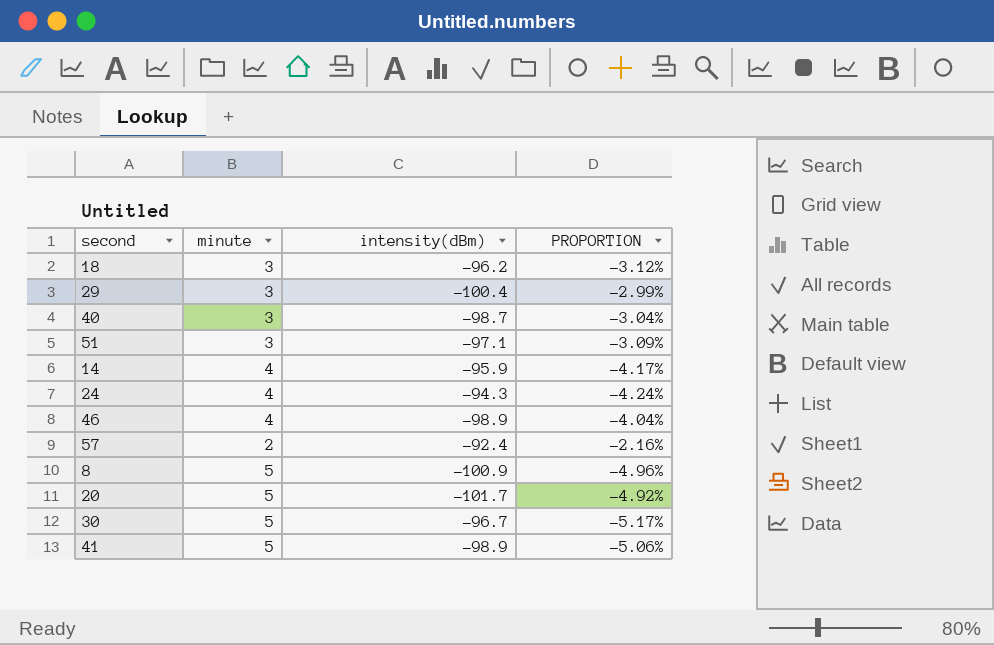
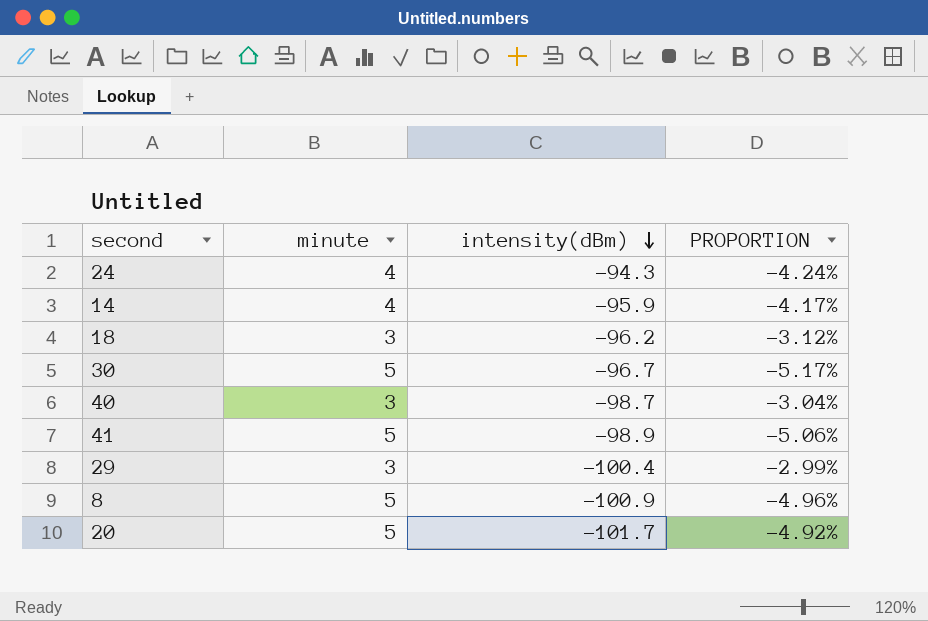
row order: none -> intensity(dBm) descending
row 51: 3 | -97.1 | -3.09% -> none
row 46: 4 | -98.9 | -4.04% -> none
row 57: 2 | -92.4 | -2.16% -> none

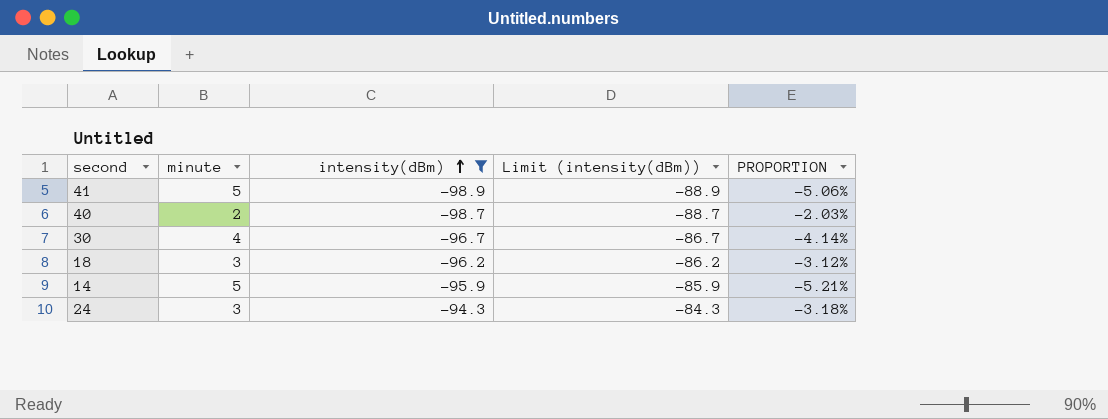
filter: none -> intensity(dBm) >= -98.9
row order: intensity(dBm) descending -> intensity(dBm) ascending
column Limit (intensity(dBm)) | formula: none -> [intensity(dBm)] + 10
40 | minute: 3 -> 2
40 | PROPORTION: -3.04% -> -2.03%
30 | minute: 5 -> 4
30 | PROPORTION: -5.17% -> -4.14%
14 | minute: 4 -> 5
14 | PROPORTION: -4.17% -> -5.21%
24 | minute: 4 -> 3
24 | PROPORTION: -4.24% -> -3.18%

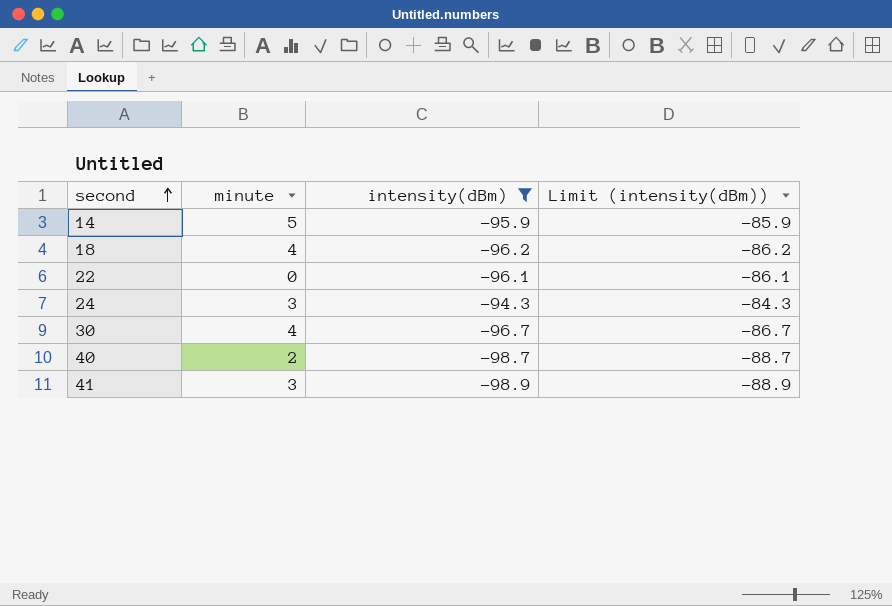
row order: intensity(dBm) ascending -> second ascending
column PROPORTION | formula: [minute] / [intensity(dBm)] -> none
18 | minute: 3 -> 4
row 22: none -> 0 | -96.1 | -86.1
41 | minute: 5 -> 3

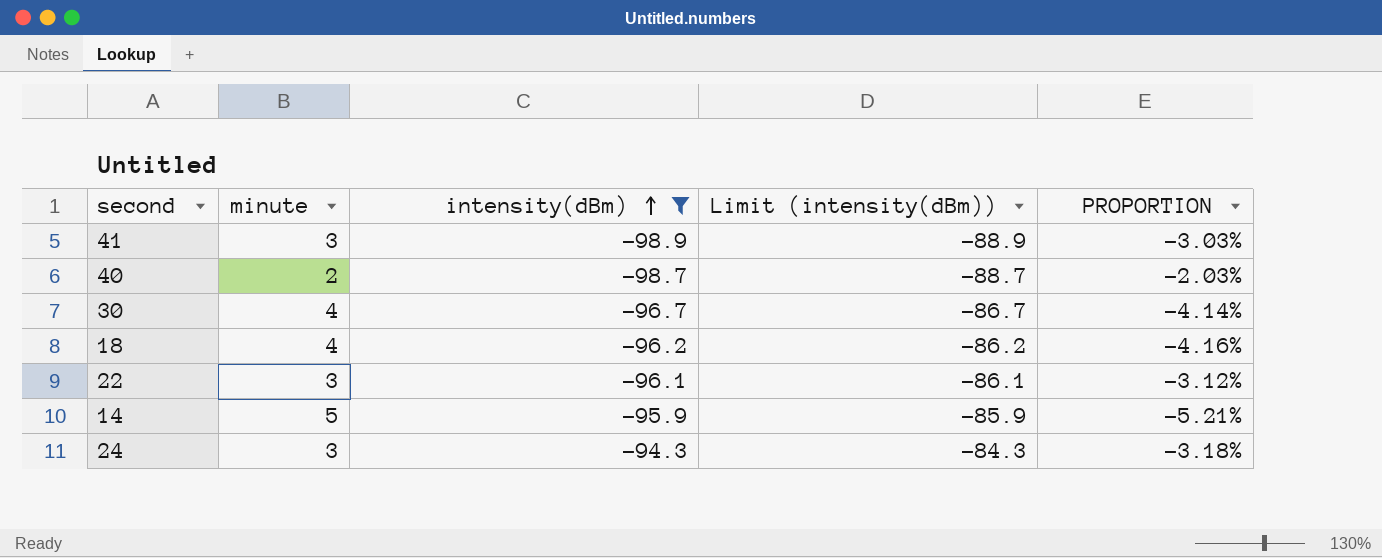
row order: second ascending -> intensity(dBm) ascending
column PROPORTION | formula: none -> [minute] / [intensity(dBm)]
22 | minute: 0 -> 3

